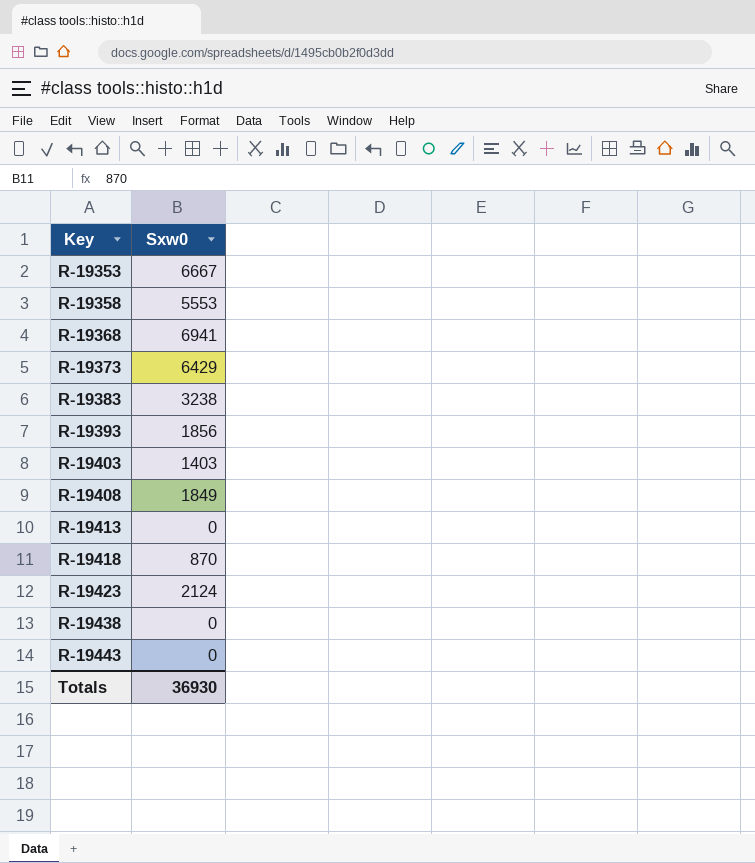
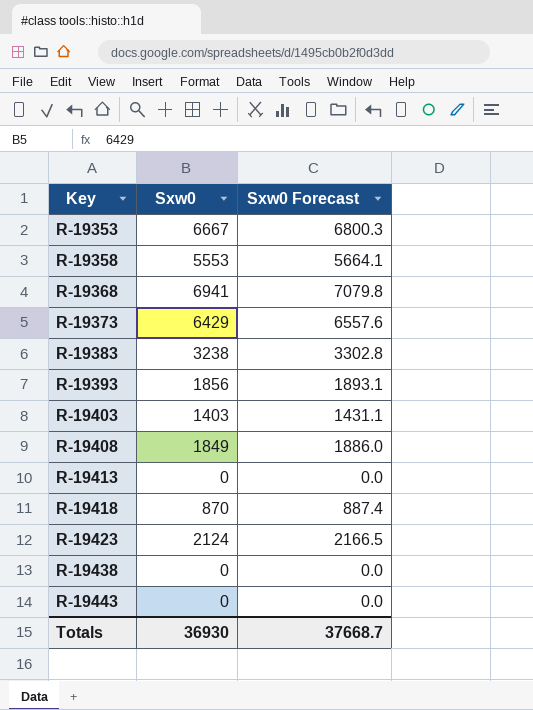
column Sxw0 Forecast | formula: none -> [Sxw0] * 1.02

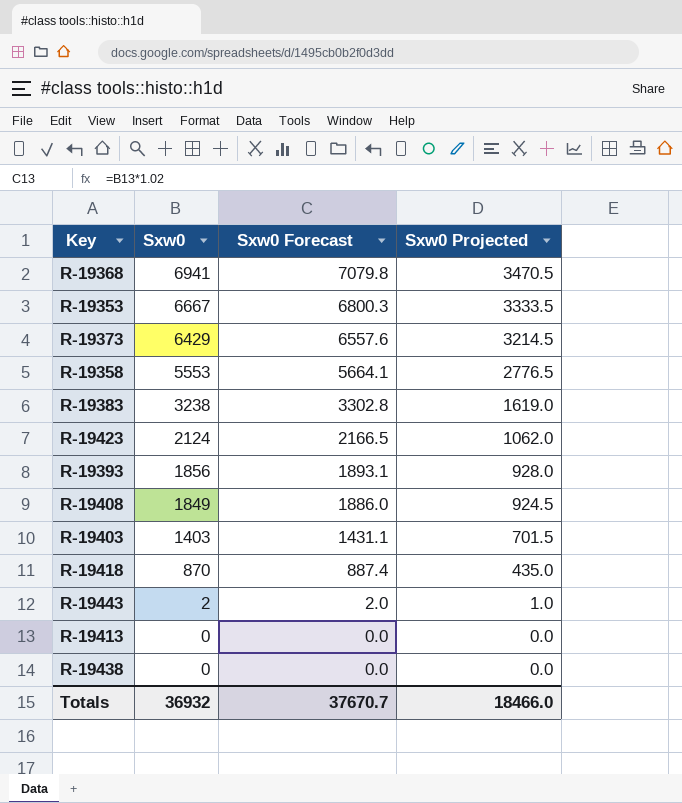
row order: Key ascending -> Sxw0 descending
column Sxw0 Projected | formula: none -> [Sxw0] * 0.5
R-19443 | Sxw0: 0 -> 2
R-19443 | Sxw0 Forecast: 0.0 -> 2.0
Totals | Sxw0: 36930 -> 36932
Totals | Sxw0 Forecast: 37668.7 -> 37670.7

